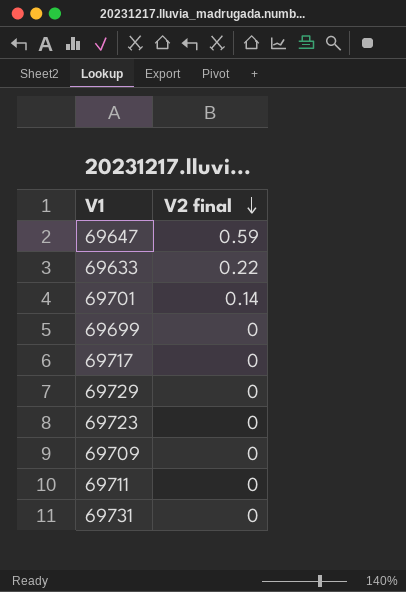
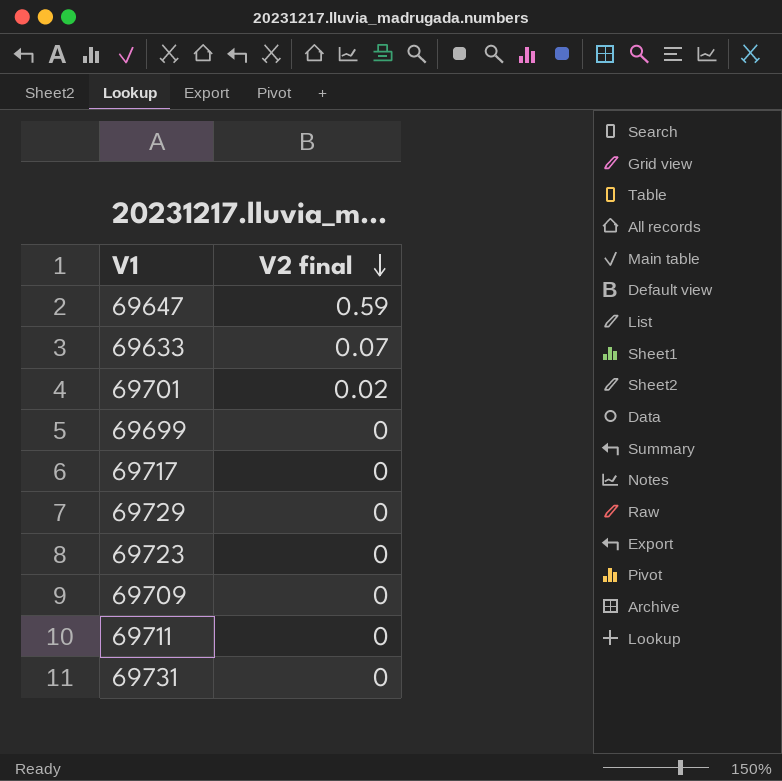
69633 | V2 final: 0.22 -> 0.07
69701 | V2 final: 0.14 -> 0.02

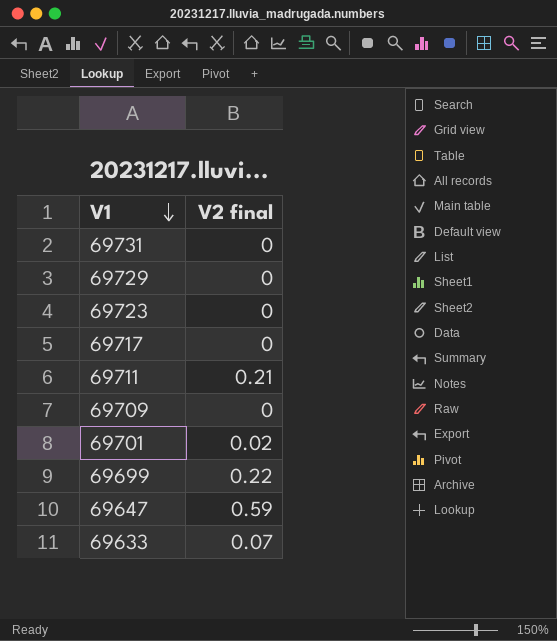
row order: V2 final descending -> V1 descending
69711 | V2 final: 0 -> 0.21
69699 | V2 final: 0 -> 0.22

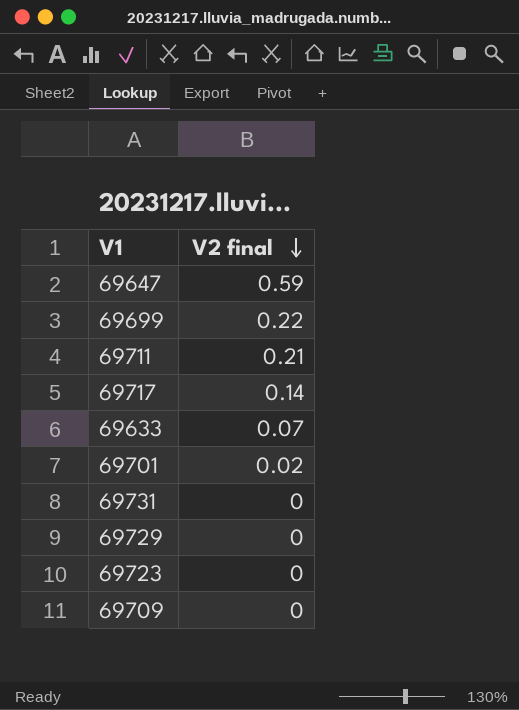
row order: V1 descending -> V2 final descending
69717 | V2 final: 0 -> 0.14

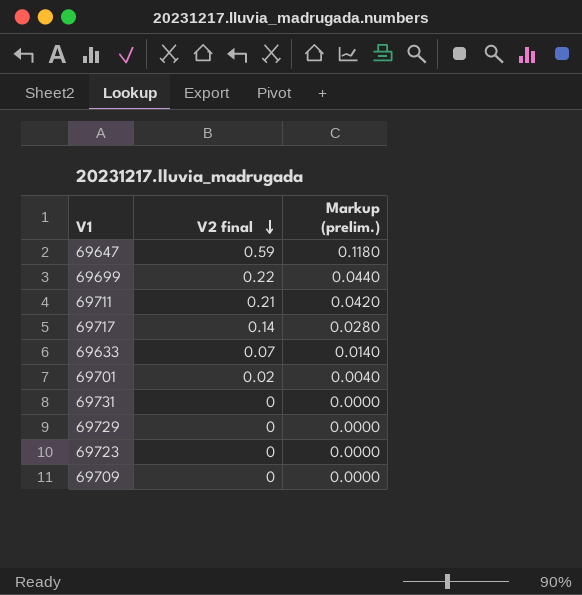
column Markup (prelim.) | formula: none -> [V2 final] * 0.2

